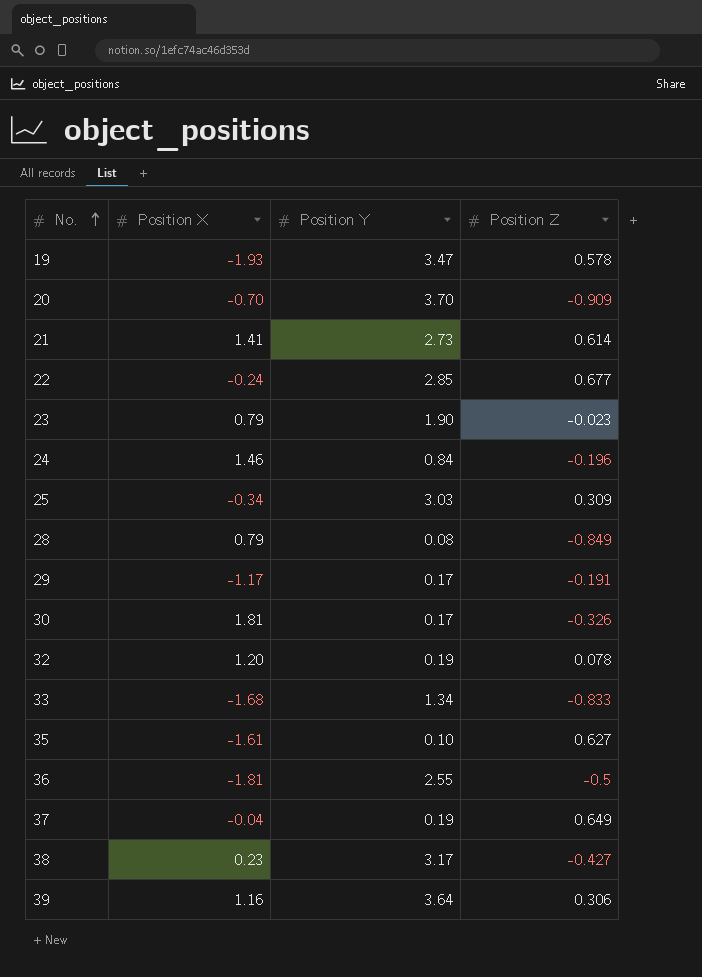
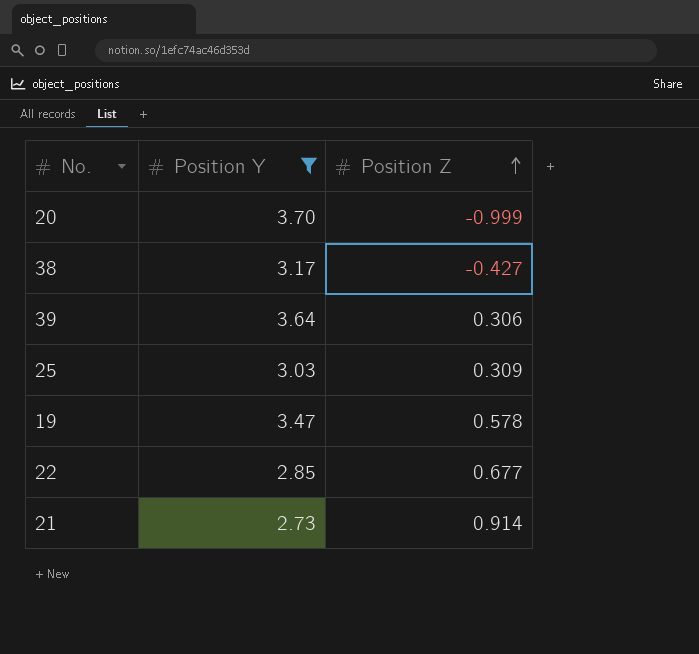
filter: none -> Position Y >= 2.73
row order: No. ascending -> Position Z ascending
column Position X | position: 2 -> none
20 | Position Z: -0.909 -> -0.999
21 | Position Z: 0.614 -> 0.914

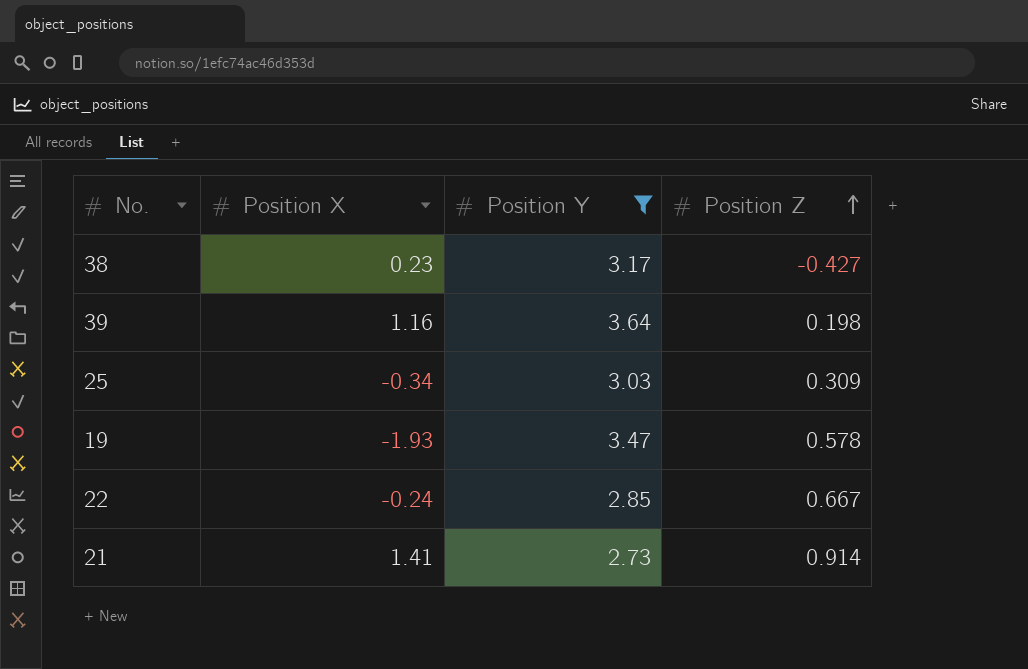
column Position X | position: none -> 2
row 20: 3.70 | -0.999 -> none
39 | Position Z: 0.306 -> 0.198
22 | Position Z: 0.677 -> 0.667

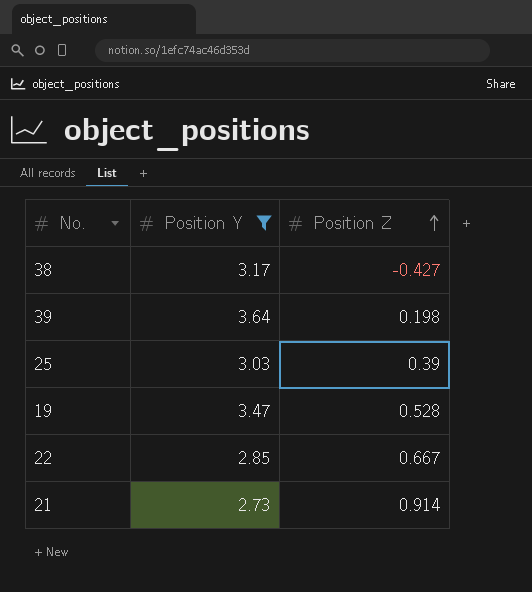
column Position X | position: 2 -> none
25 | Position Z: 0.309 -> 0.39
19 | Position Z: 0.578 -> 0.528

